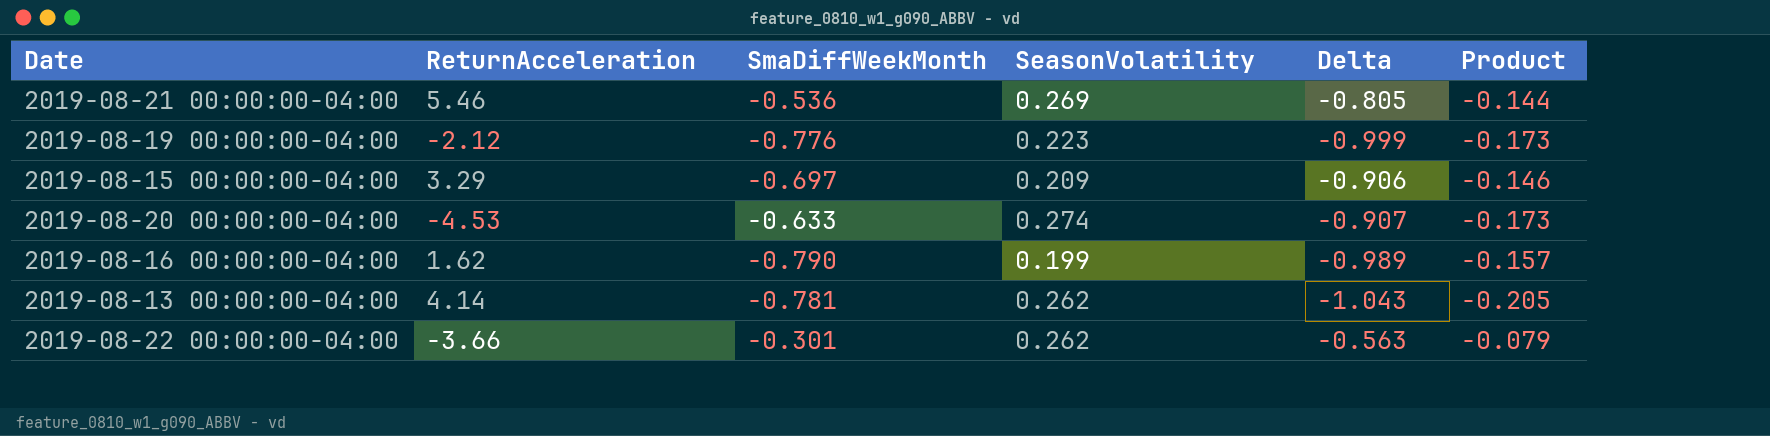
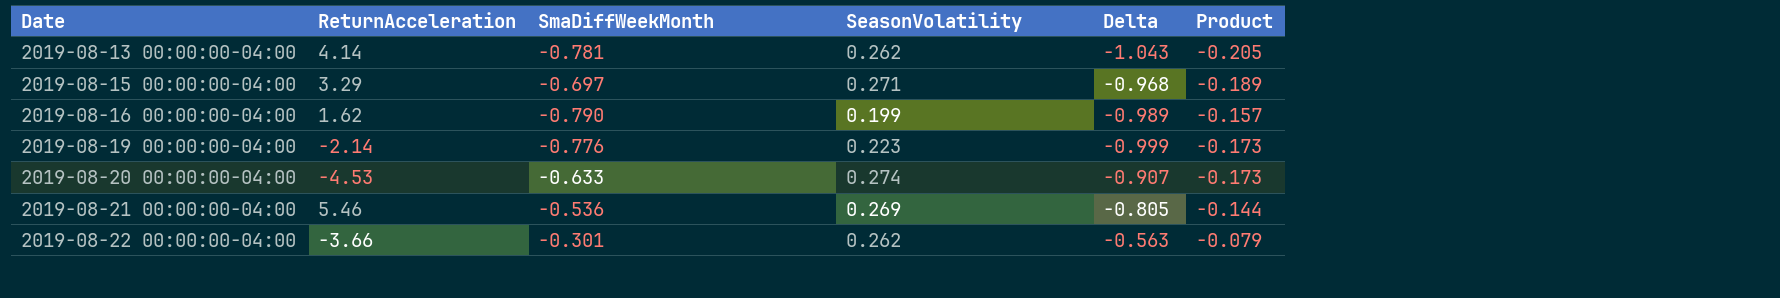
row order: none -> Date ascending
2019-08-15 00:00:00-04:00 | SeasonVolatility: 0.209 -> 0.271
2019-08-15 00:00:00-04:00 | Delta: -0.906 -> -0.968
2019-08-15 00:00:00-04:00 | Product: -0.146 -> -0.189
2019-08-19 00:00:00-04:00 | ReturnAcceleration: -2.12 -> -2.14

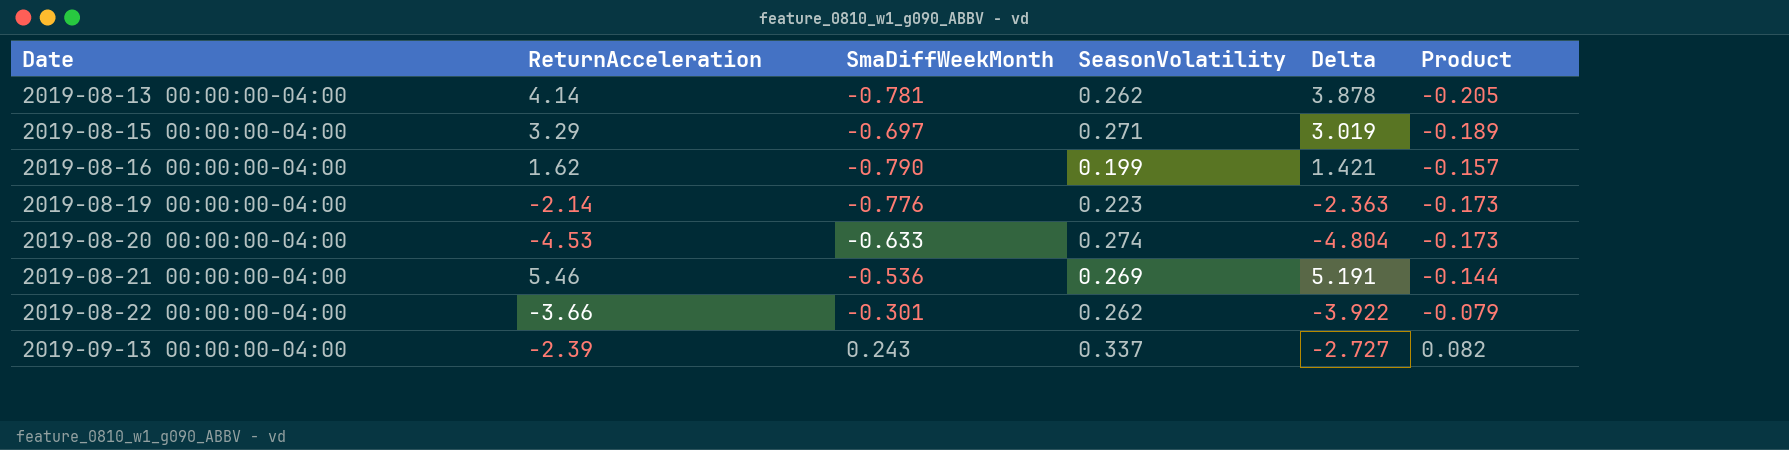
column Delta | formula: [SmaDiffWeekMonth] - [SeasonVolatility] -> [ReturnAcceleration] - [SeasonVolatility]
row 2019-09-13 00:00:00-04:00: none -> -2.39 | 0.243 | 0.337 | -2.727 | 0.082

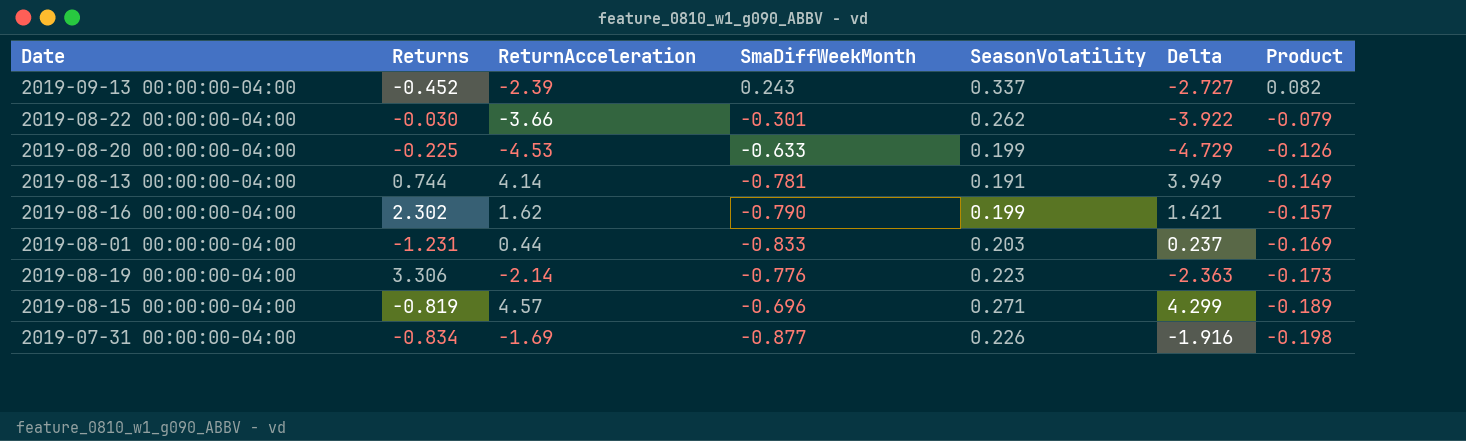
row order: Date ascending -> Product descending
column Returns | position: none -> 2
row 2019-08-21 00:00:00-04:00: 5.46 | -0.536 | 0.269 | 5.191 | -0.144 -> none
2019-08-20 00:00:00-04:00 | SeasonVolatility: 0.274 -> 0.199
2019-08-20 00:00:00-04:00 | Delta: -4.804 -> -4.729
2019-08-20 00:00:00-04:00 | Product: -0.173 -> -0.126
2019-08-13 00:00:00-04:00 | SeasonVolatility: 0.262 -> 0.191
2019-08-13 00:00:00-04:00 | Delta: 3.878 -> 3.949
2019-08-13 00:00:00-04:00 | Product: -0.205 -> -0.149
row 2019-08-01 00:00:00-04:00: none -> -1.231 | 0.44 | -0.833 | 0.203 | 0.237 | -0.169
2019-08-15 00:00:00-04:00 | ReturnAcceleration: 3.29 -> 4.57
2019-08-15 00:00:00-04:00 | SmaDiffWeekMonth: -0.697 -> -0.696
2019-08-15 00:00:00-04:00 | Delta: 3.019 -> 4.299
row 2019-07-31 00:00:00-04:00: none -> -0.834 | -1.69 | -0.877 | 0.226 | -1.916 | -0.198

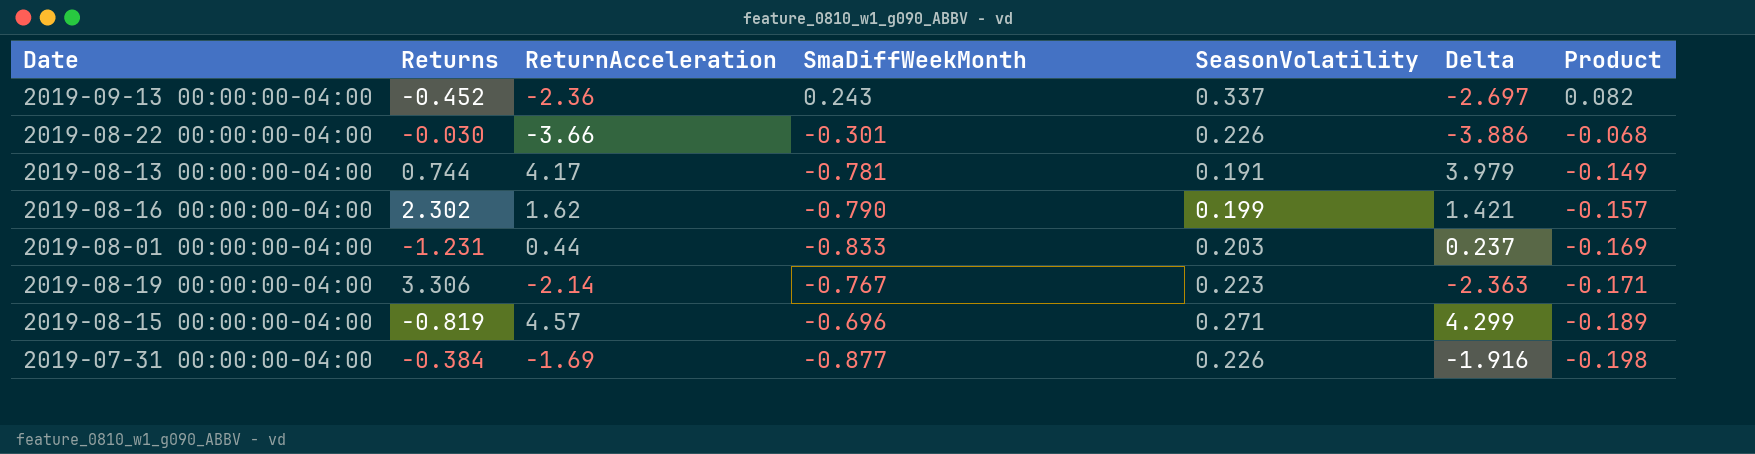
row 2019-08-20 00:00:00-04:00: -0.225 | -4.53 | -0.633 | 0.199 | -4.729 | -0.126 -> none
2019-09-13 00:00:00-04:00 | ReturnAcceleration: -2.39 -> -2.36
2019-09-13 00:00:00-04:00 | Delta: -2.727 -> -2.697
2019-08-22 00:00:00-04:00 | SeasonVolatility: 0.262 -> 0.226
2019-08-22 00:00:00-04:00 | Delta: -3.922 -> -3.886
2019-08-22 00:00:00-04:00 | Product: -0.079 -> -0.068
2019-08-13 00:00:00-04:00 | ReturnAcceleration: 4.14 -> 4.17
2019-08-13 00:00:00-04:00 | Delta: 3.949 -> 3.979
2019-08-19 00:00:00-04:00 | SmaDiffWeekMonth: -0.776 -> -0.767
2019-08-19 00:00:00-04:00 | Product: -0.173 -> -0.171
2019-07-31 00:00:00-04:00 | Returns: -0.834 -> -0.384

